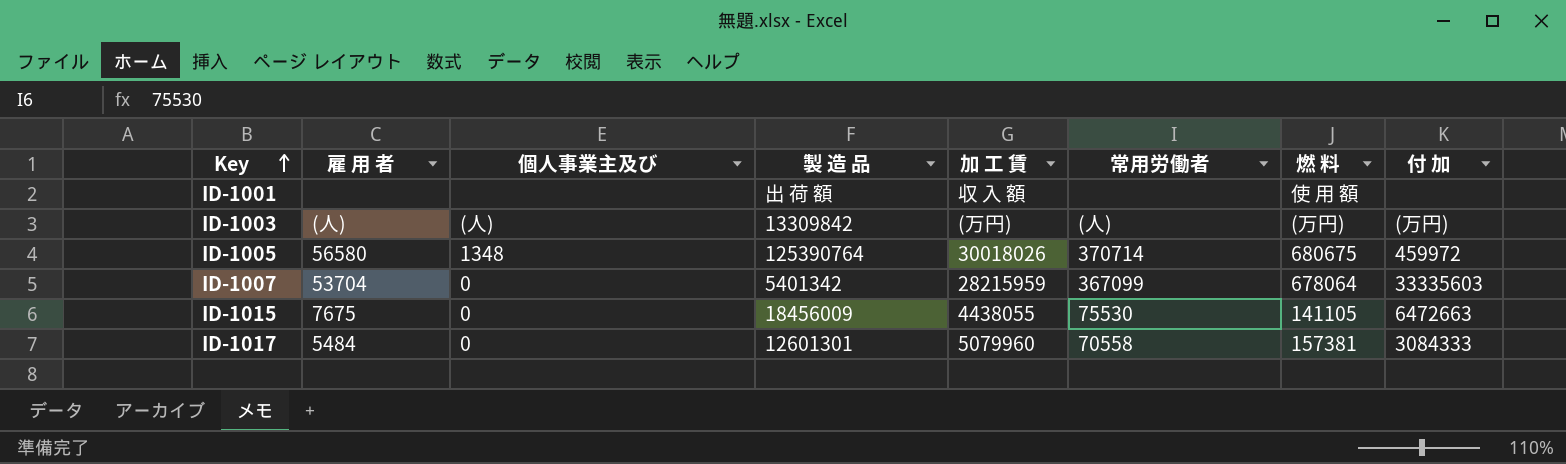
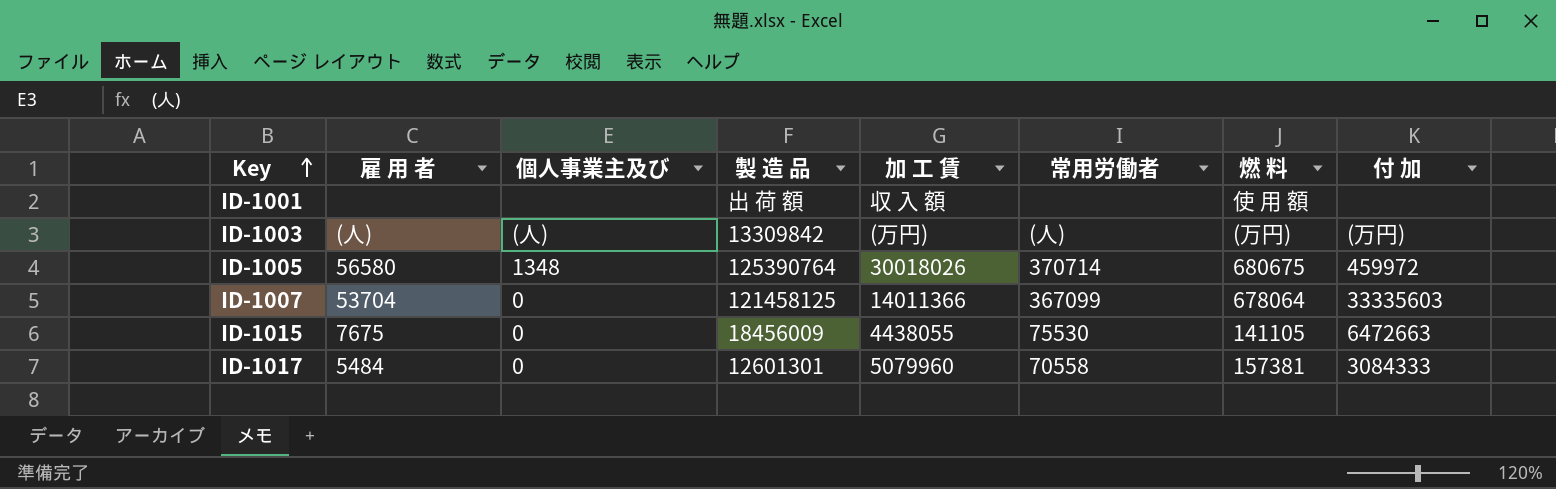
ID-1007 | 製 造 品: 5401342 -> 121458125
ID-1007 | 加 工 賃: 28215959 -> 14011366

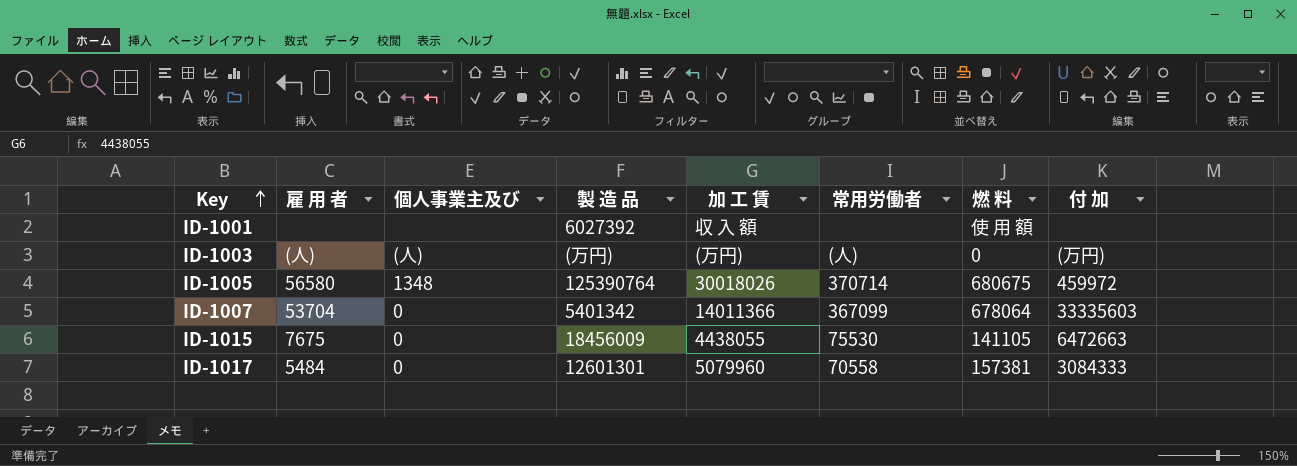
ID-1001 | 製 造 品: 出 荷 額 -> 6027392
ID-1003 | 製 造 品: 13309842 -> (万円)
ID-1003 | 燃 料: (万円) -> 0
ID-1007 | 製 造 品: 121458125 -> 5401342

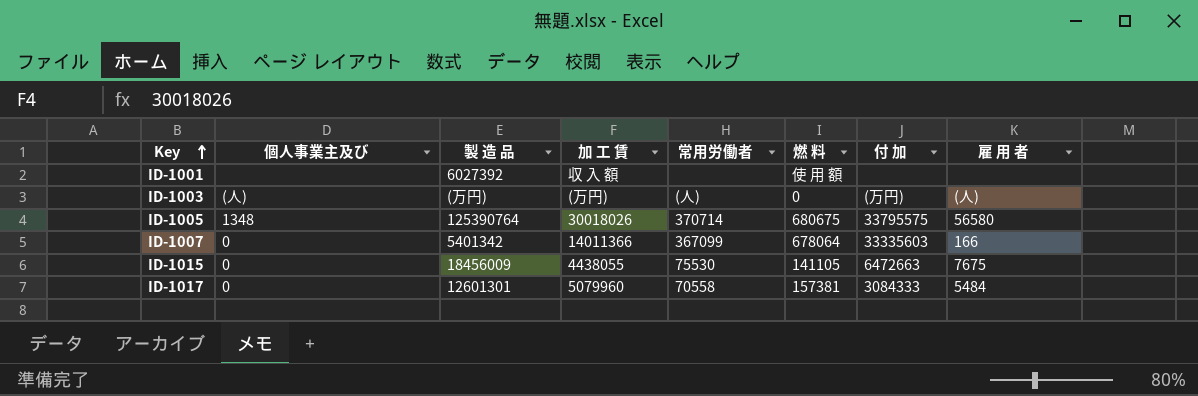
column 雇 用 者 | position: 2 -> 8
ID-1005 | 付 加: 459972 -> 33795575
ID-1007 | 雇 用 者: 53704 -> 166

